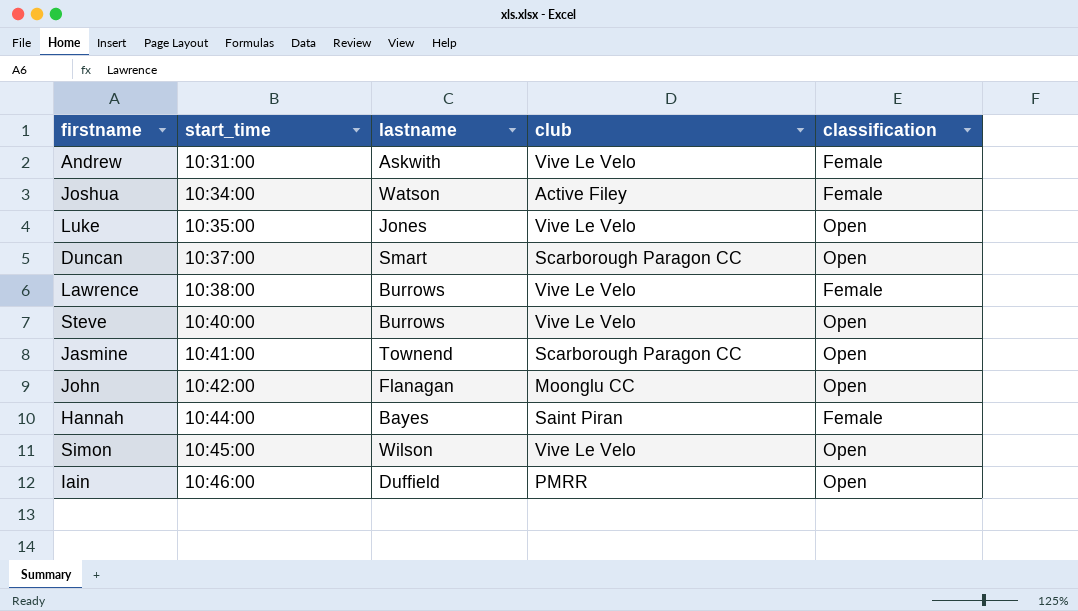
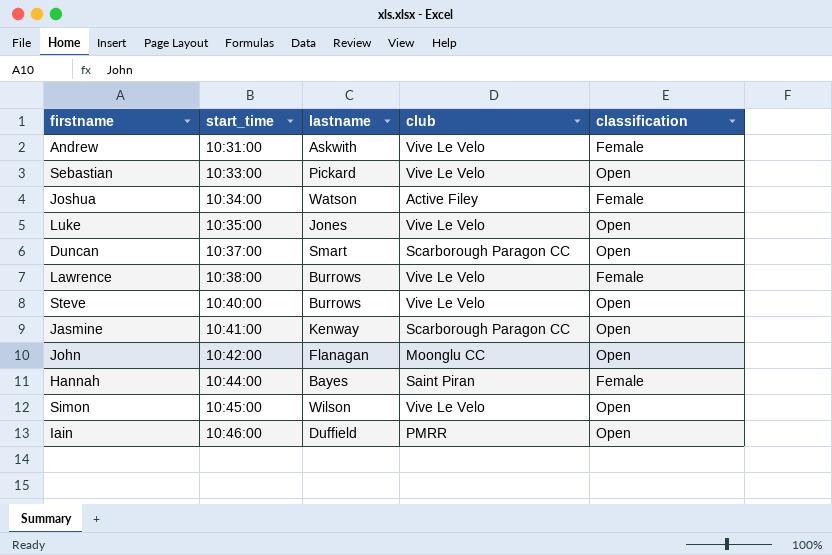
row Sebastian: none -> 10:33:00 | Pickard | Vive Le Velo | Open
Jasmine | lastname: Townend -> Kenway

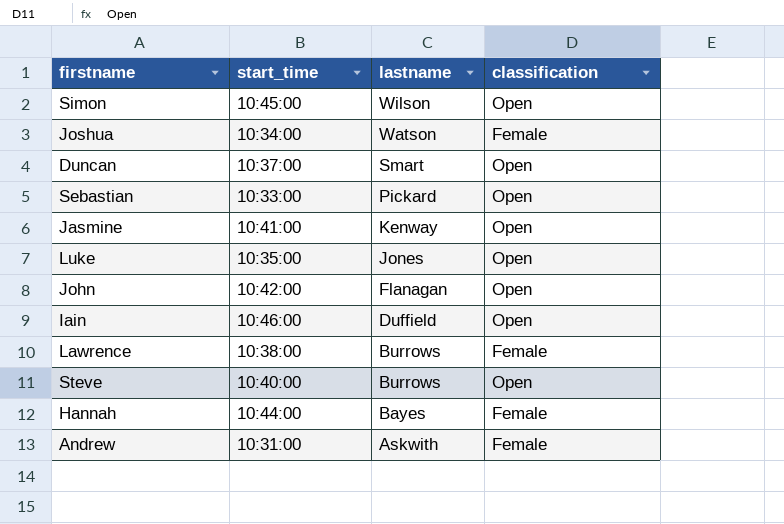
row order: start_time ascending -> lastname descending
column club | position: 4 -> none

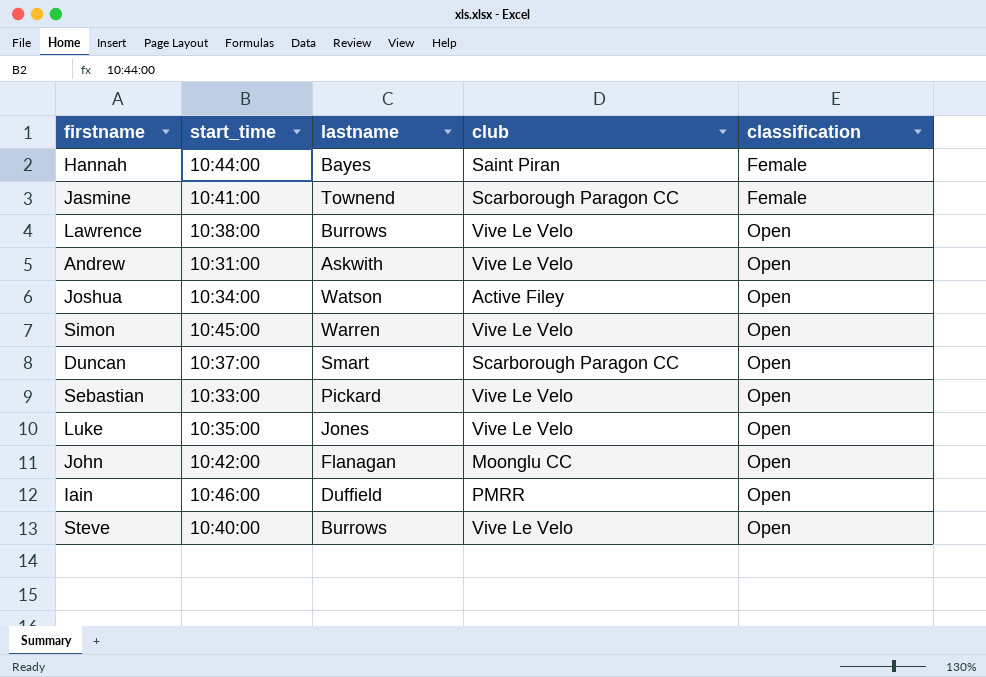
row order: lastname descending -> classification ascending
column club | position: none -> 4
Jasmine | lastname: Kenway -> Townend
Jasmine | classification: Open -> Female
Lawrence | classification: Female -> Open
Andrew | classification: Female -> Open
Joshua | classification: Female -> Open
Simon | lastname: Wilson -> Warren

